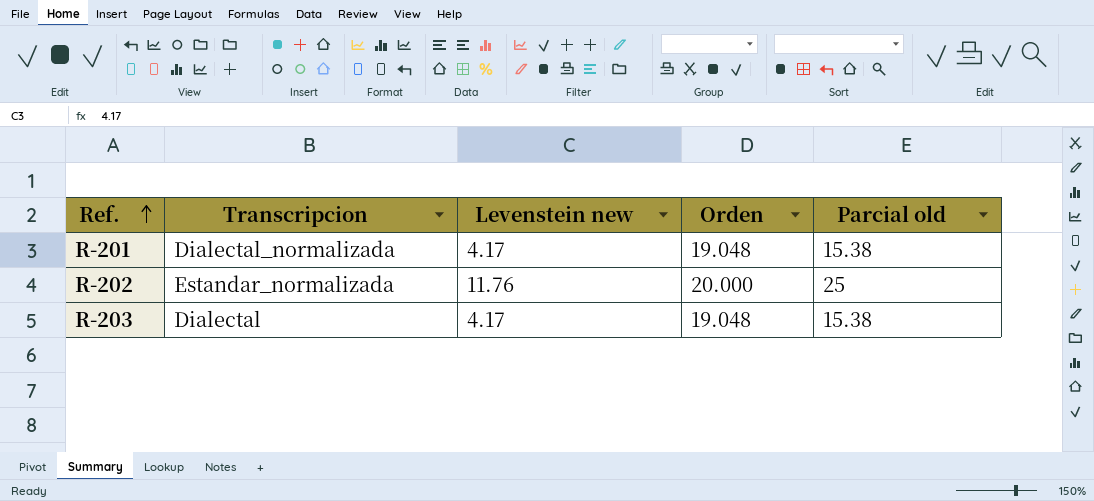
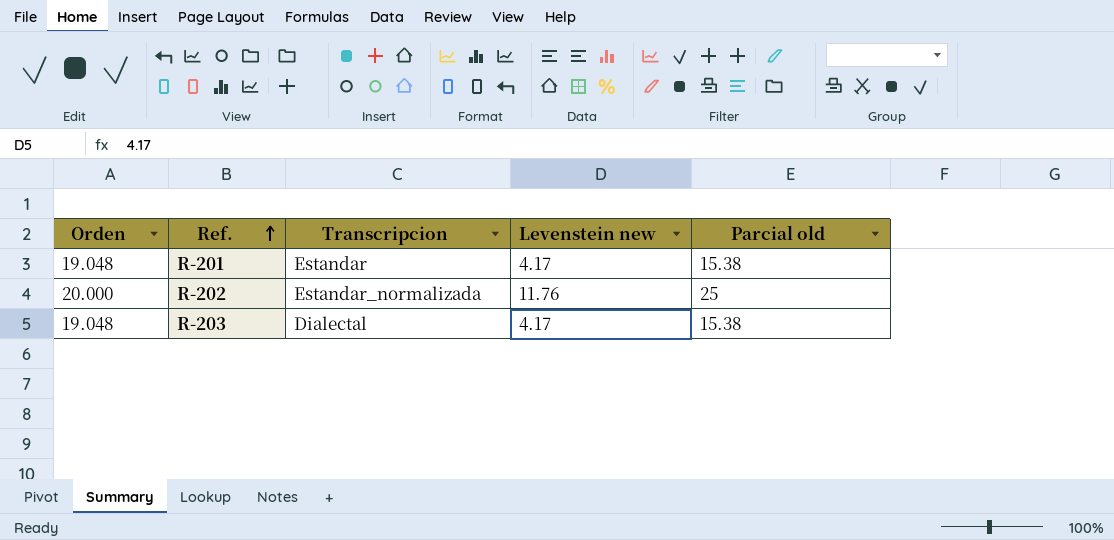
column Orden | position: 4 -> 1
R-201 | Transcripcion: Dialectal_normalizada -> Estandar

